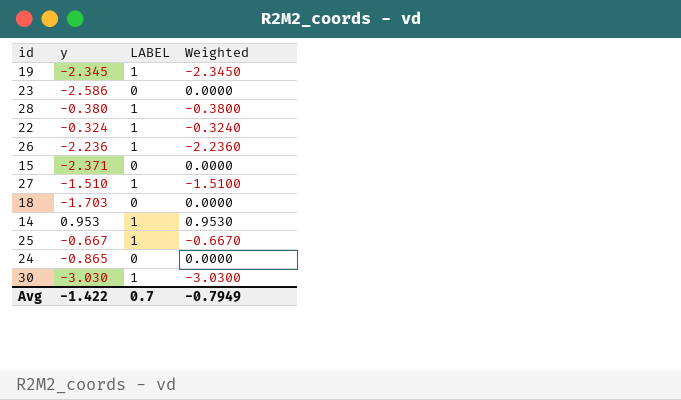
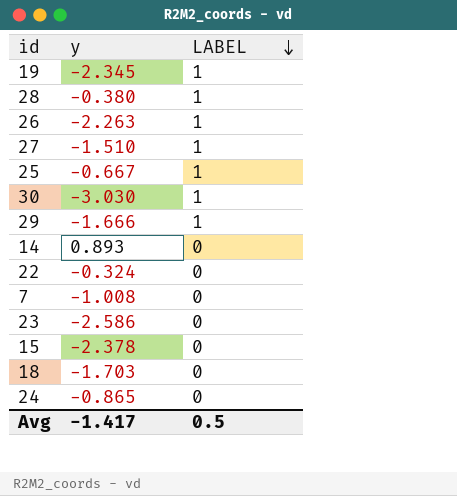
row order: none -> LABEL descending
column Weighted | formula: [y] * [LABEL] -> none
26 | y: -2.236 -> -2.263
row 29: none -> -1.666 | 1
14 | y: 0.953 -> 0.893
14 | LABEL: 1 -> 0
22 | LABEL: 1 -> 0
row 7: none -> -1.008 | 0
15 | y: -2.371 -> -2.378
Avg | y: -1.422 -> -1.417
Avg | LABEL: 0.7 -> 0.5

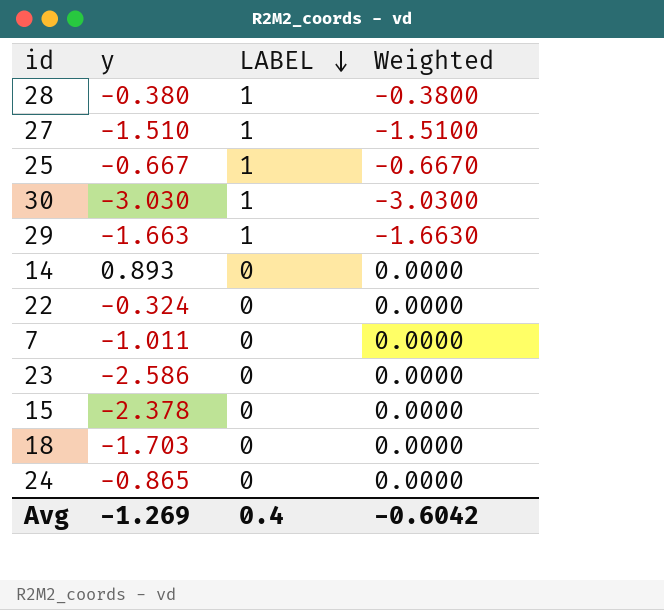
column Weighted | formula: none -> [y] * [LABEL]
row 19: -2.345 | 1 -> none
row 26: -2.263 | 1 -> none
29 | y: -1.666 -> -1.663
7 | y: -1.008 -> -1.011
Avg | y: -1.417 -> -1.269
Avg | LABEL: 0.5 -> 0.4

